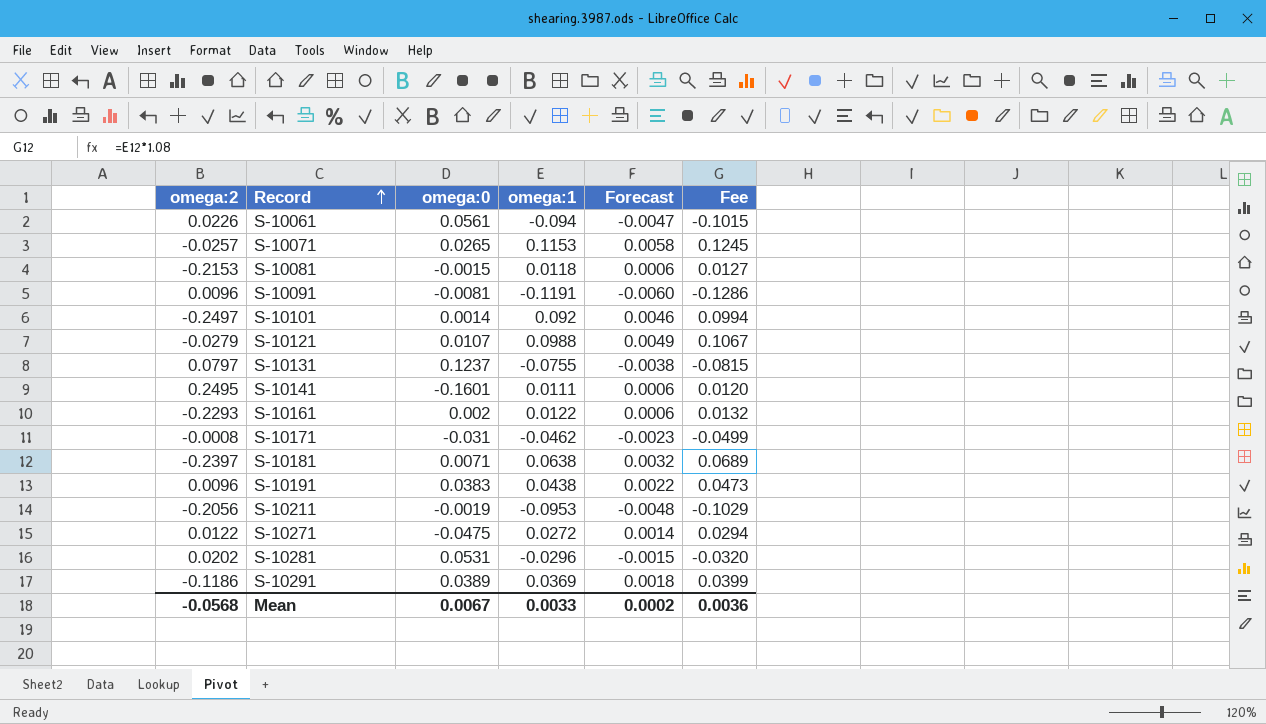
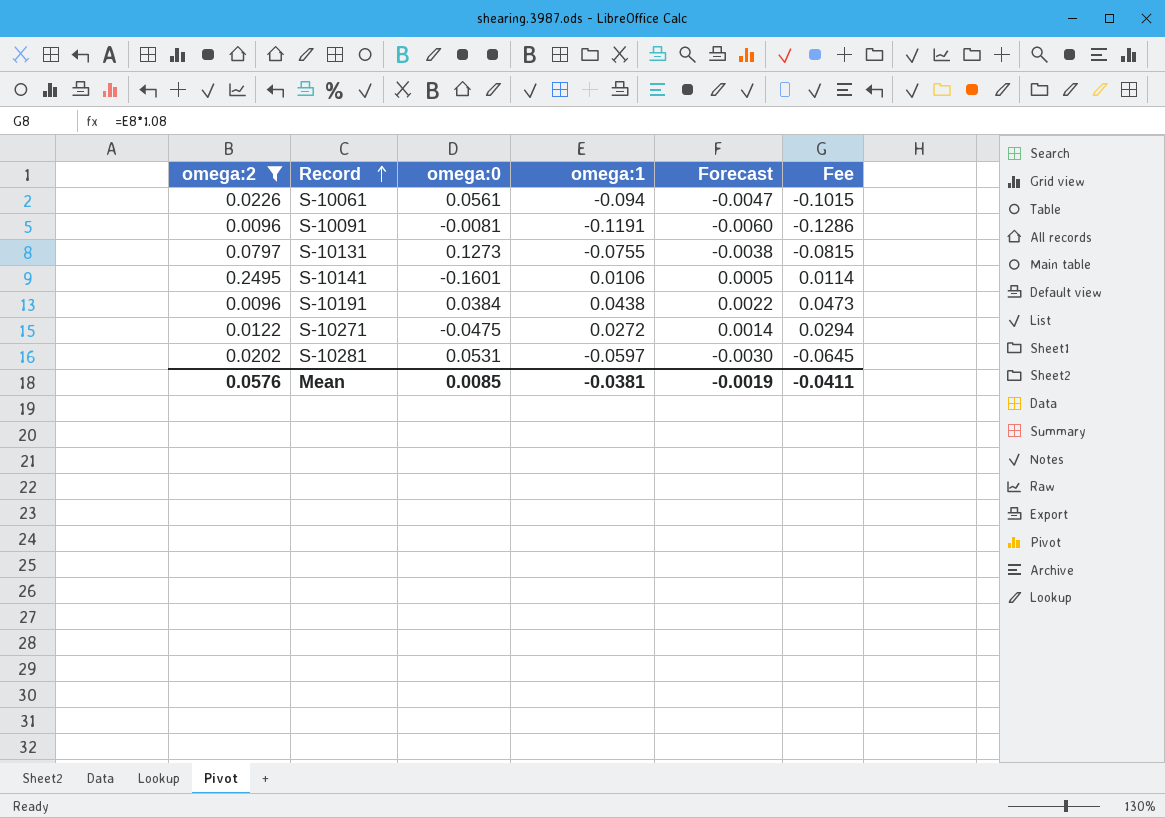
filter: none -> omega:2 >= 0.0096
S-10131 | omega:0: 0.1237 -> 0.1273
S-10141 | omega:1: 0.0111 -> 0.0106
S-10141 | Forecast: 0.0006 -> 0.0005
S-10141 | Fee: 0.0120 -> 0.0114
S-10191 | omega:0: 0.0383 -> 0.0384
S-10281 | omega:1: -0.0296 -> -0.0597
S-10281 | Forecast: -0.0015 -> -0.0030
S-10281 | Fee: -0.0320 -> -0.0645
Mean | omega:2: -0.0568 -> 0.0576
Mean | omega:0: 0.0067 -> 0.0085
Mean | omega:1: 0.0033 -> -0.0381
Mean | Forecast: 0.0002 -> -0.0019
Mean | Fee: 0.0036 -> -0.0411

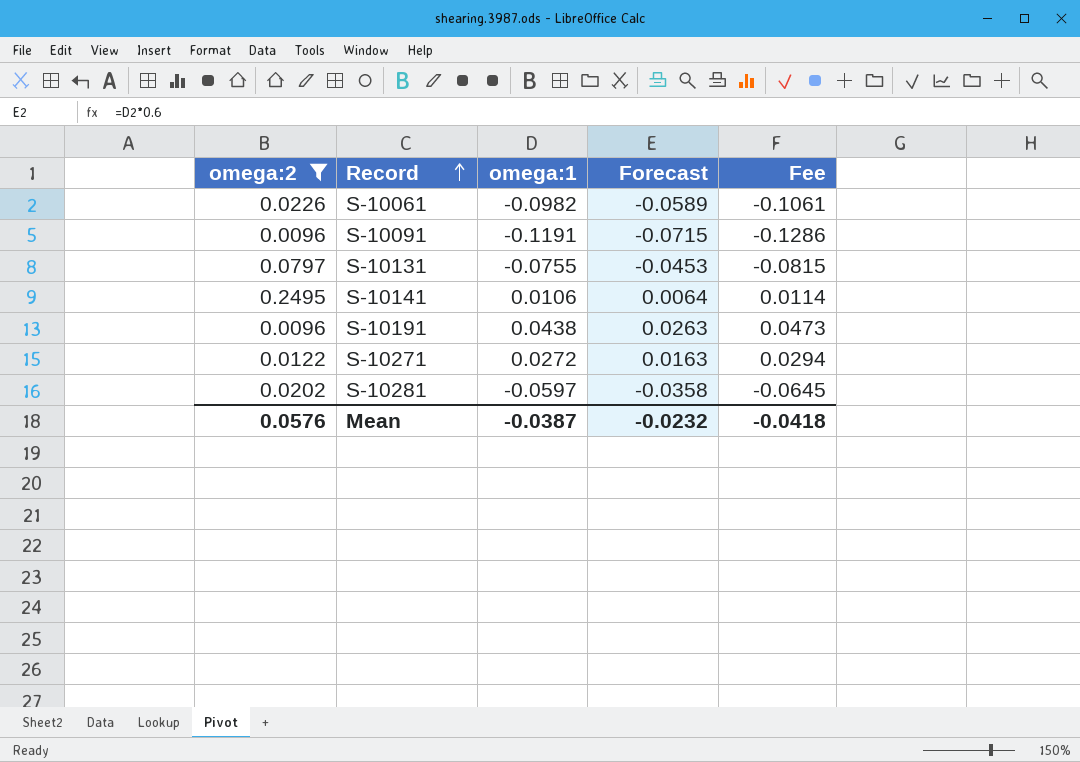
column omega:0 | position: 3 -> none
column Forecast | formula: [omega:1] * 0.05 -> [omega:1] * 0.6
S-10061 | omega:1: -0.094 -> -0.0982
S-10061 | Fee: -0.1015 -> -0.1061
Mean | omega:1: -0.0381 -> -0.0387
Mean | Forecast: -0.0019 -> -0.0232
Mean | Fee: -0.0411 -> -0.0418

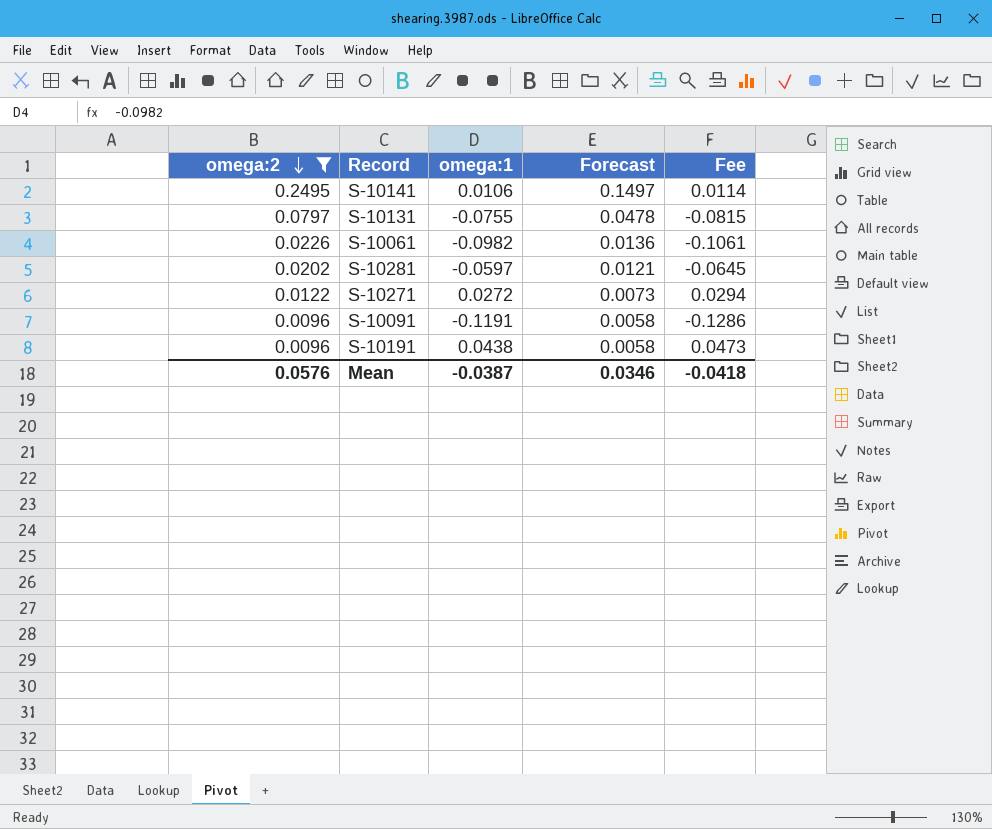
row order: Record ascending -> omega:2 descending
column Forecast | formula: [omega:1] * 0.6 -> [omega:2] * 0.6
Mean | Forecast: -0.0232 -> 0.0346

